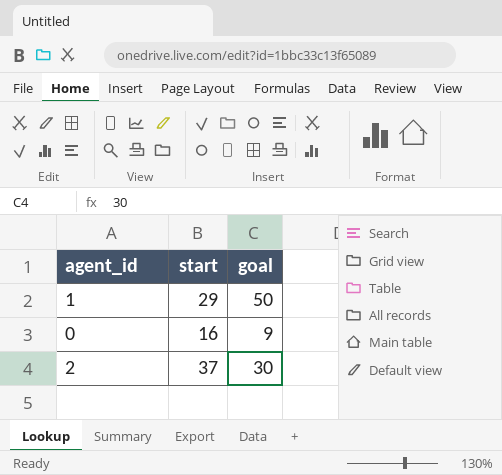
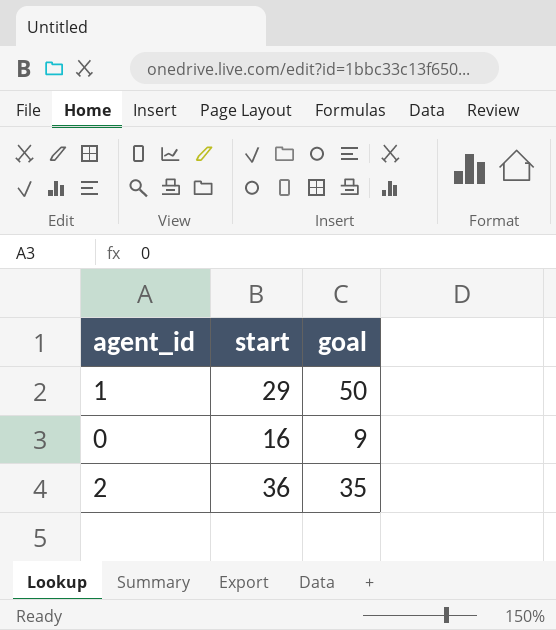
2 | start: 37 -> 36
2 | goal: 30 -> 35

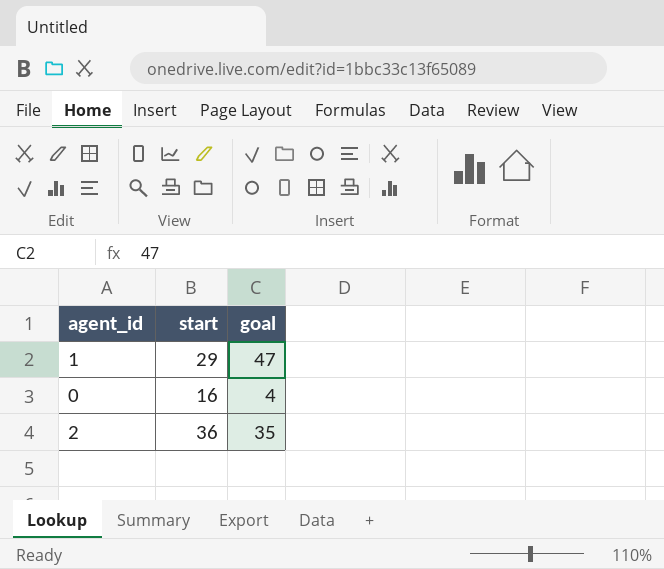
1 | goal: 50 -> 47
0 | goal: 9 -> 4

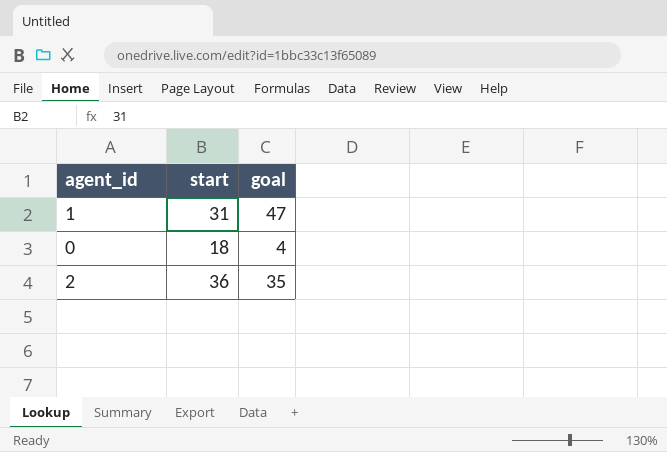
1 | start: 29 -> 31
0 | start: 16 -> 18

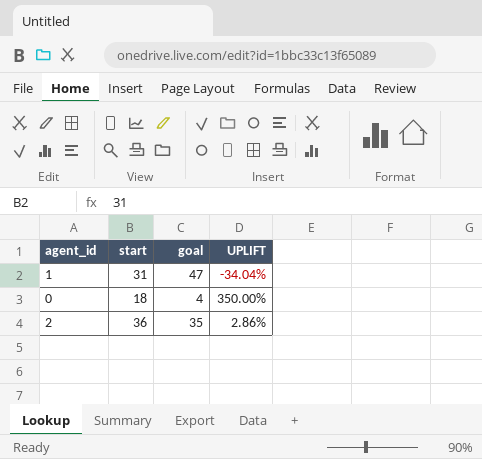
column UPLIFT | formula: none -> ([start] - [goal]) / [goal]

